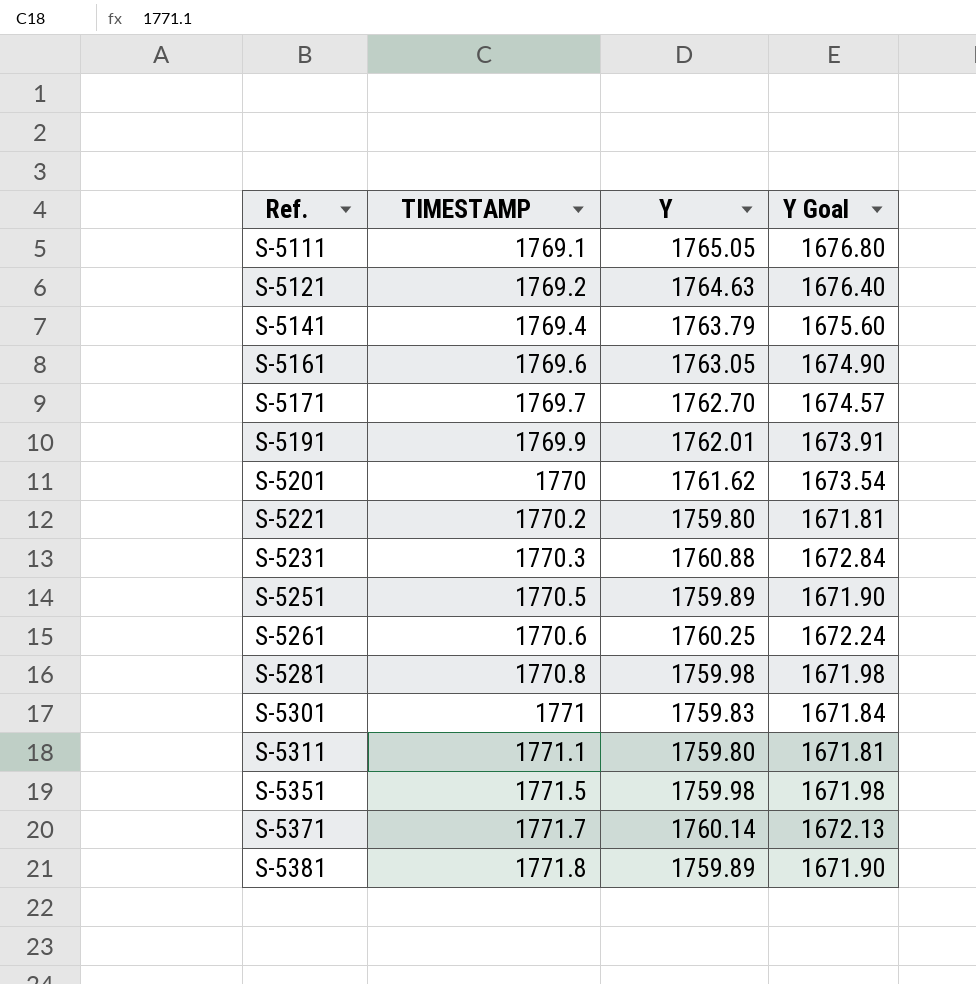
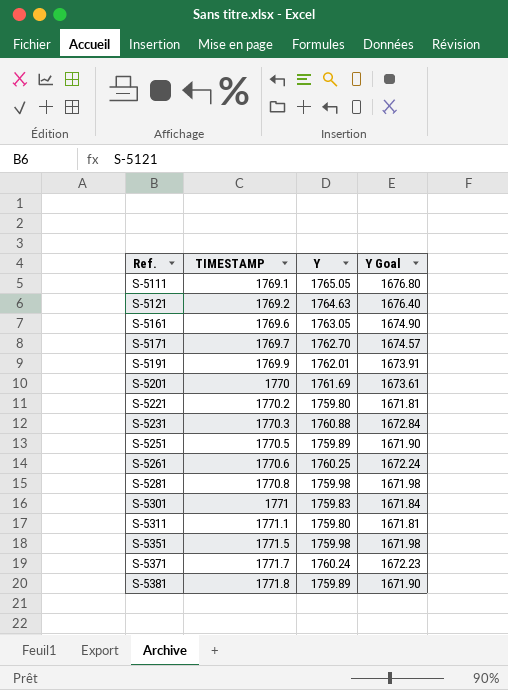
row S-5141: 1769.4 | 1763.79 | 1675.60 -> none
S-5201 | Y: 1761.62 -> 1761.69
S-5201 | Y Goal: 1673.54 -> 1673.61
S-5371 | Y: 1760.14 -> 1760.24
S-5371 | Y Goal: 1672.13 -> 1672.23

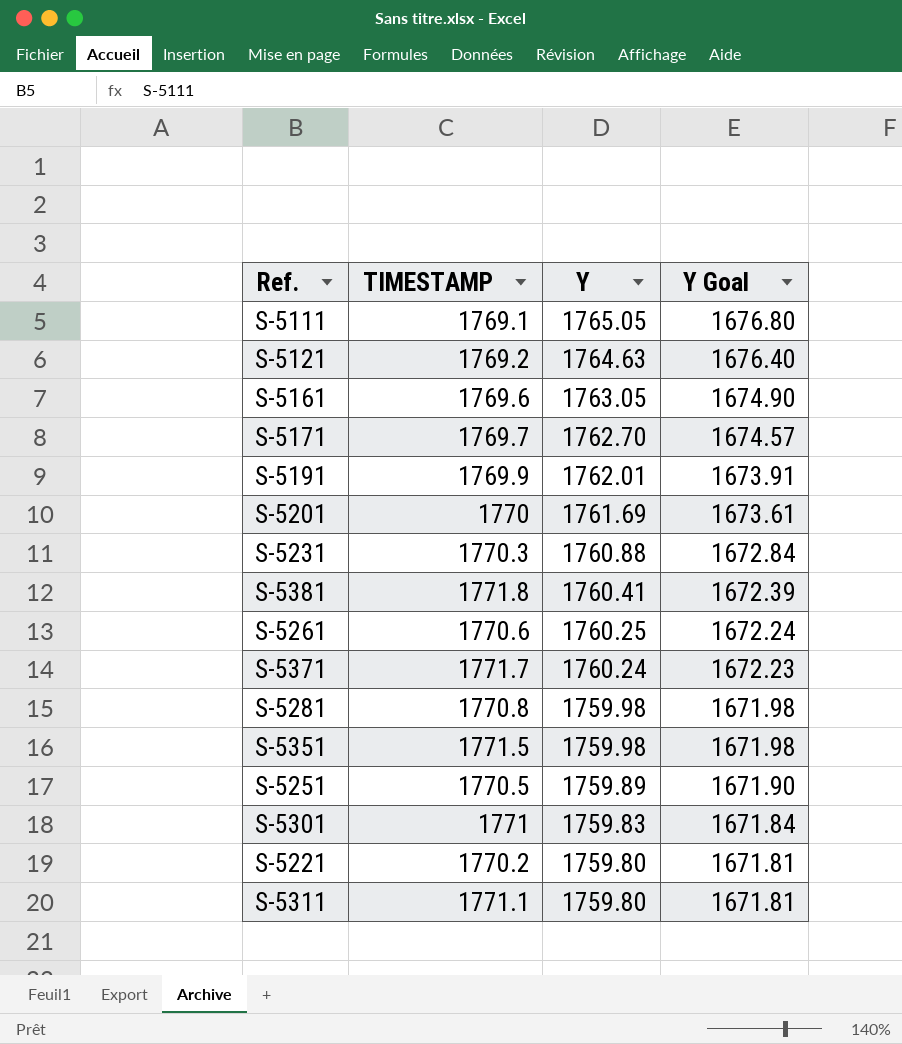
row order: Ref. ascending -> Y descending
S-5381 | Y: 1759.89 -> 1760.41
S-5381 | Y Goal: 1671.90 -> 1672.39

